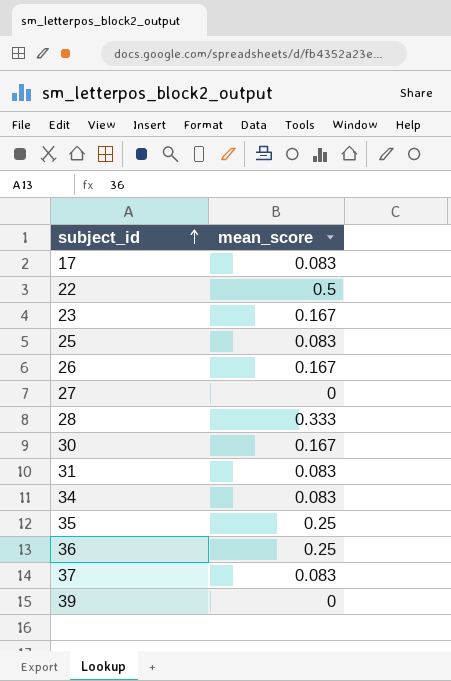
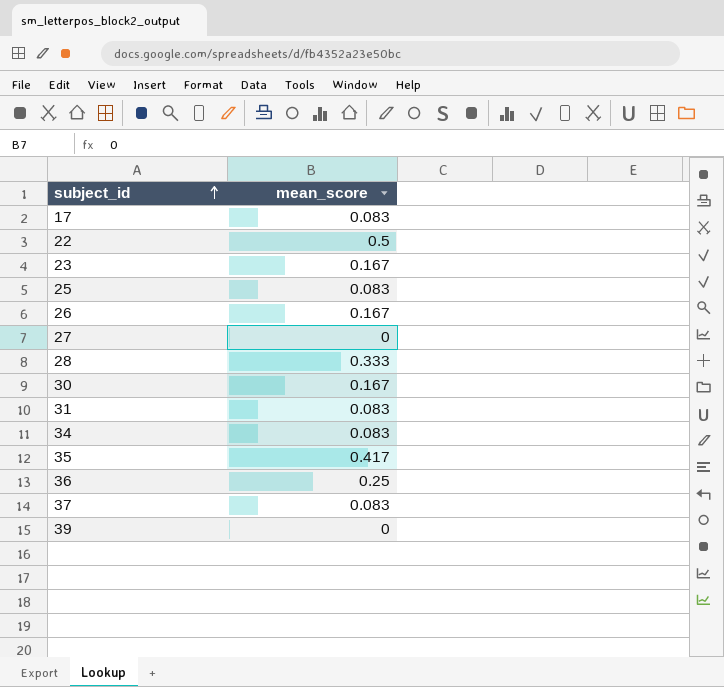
35 | mean_score: 0.25 -> 0.417

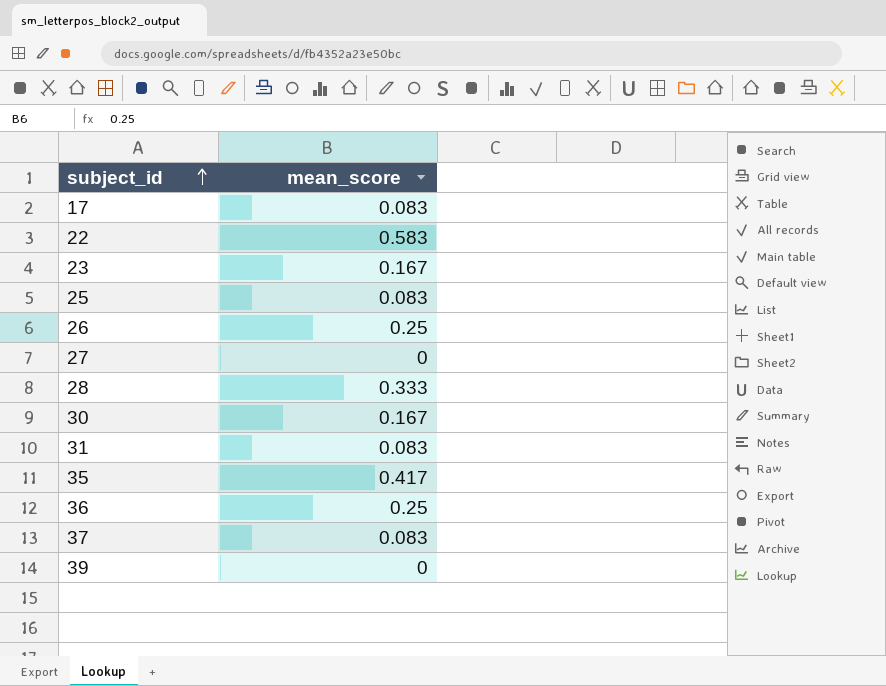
row 34: 0.083 -> none
22 | mean_score: 0.5 -> 0.583
26 | mean_score: 0.167 -> 0.25

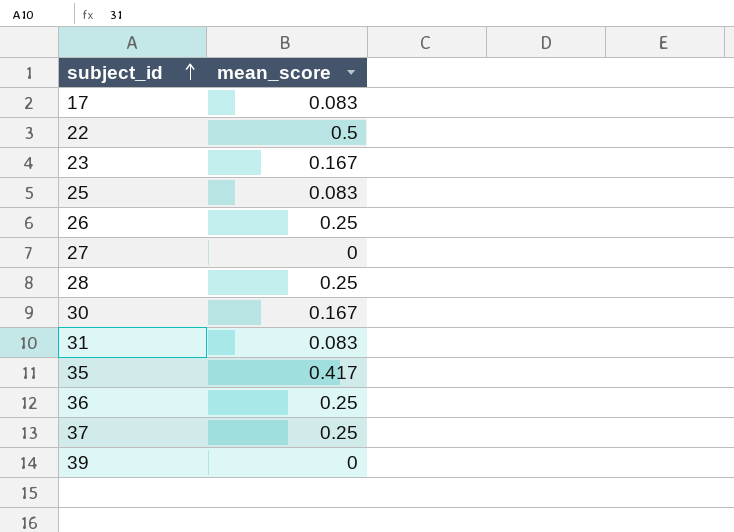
22 | mean_score: 0.583 -> 0.5
28 | mean_score: 0.333 -> 0.25
37 | mean_score: 0.083 -> 0.25

